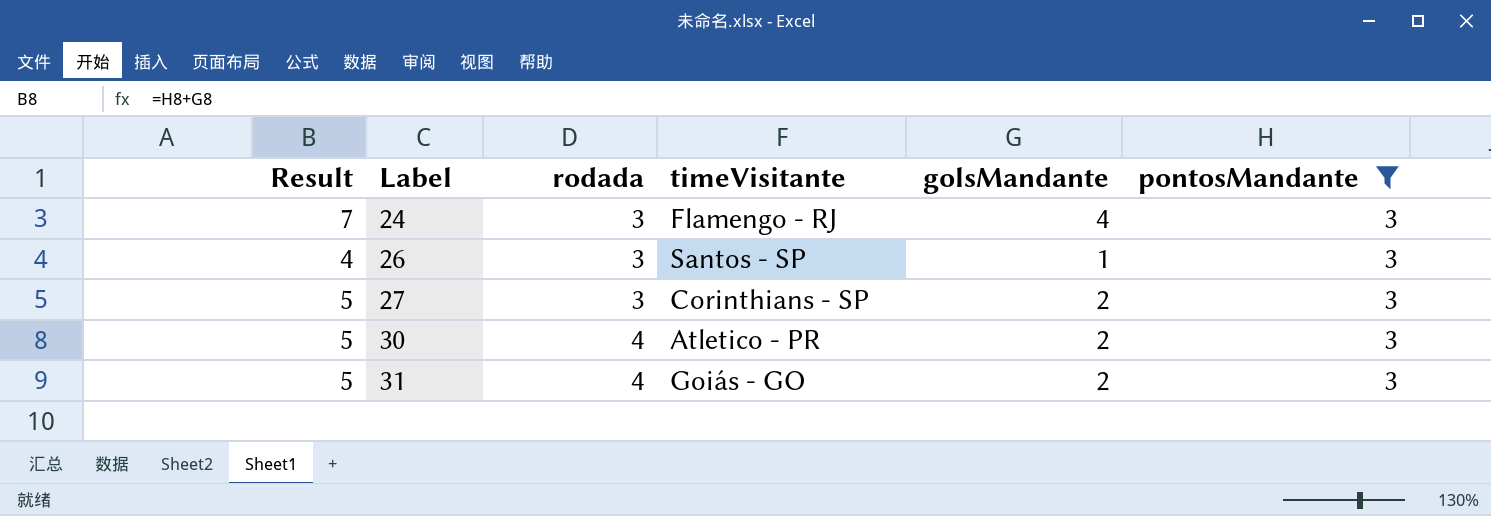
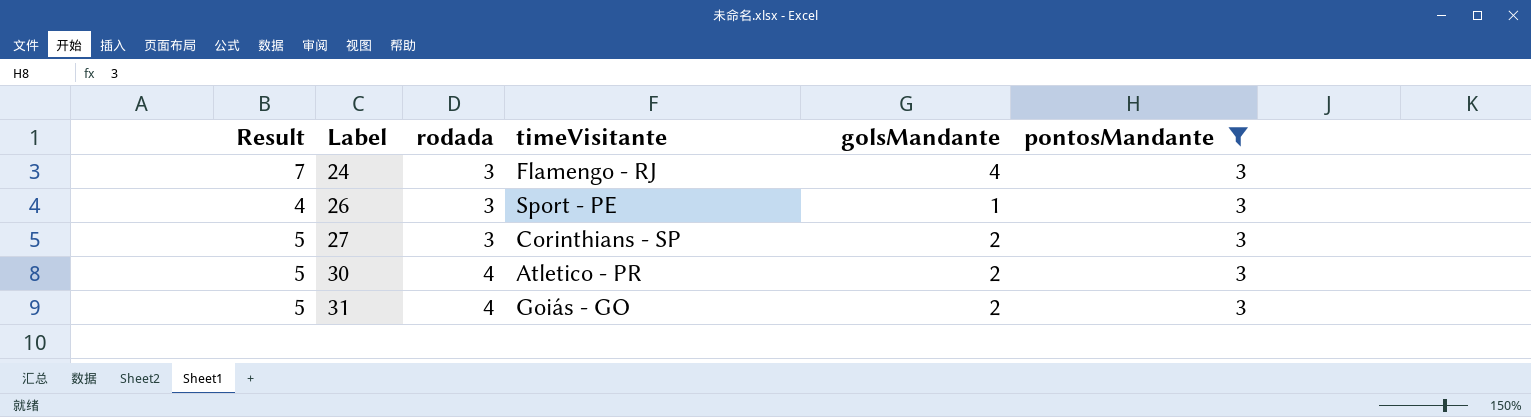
26 | timeVisitante: Santos - SP -> Sport - PE

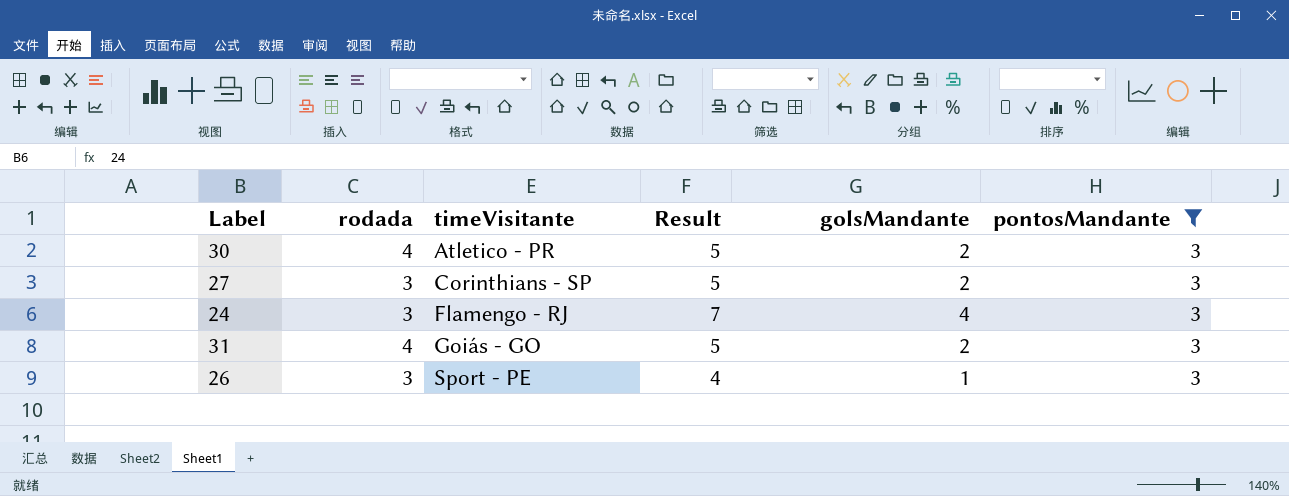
row order: Label ascending -> timeVisitante ascending
column Result | position: 1 -> 4

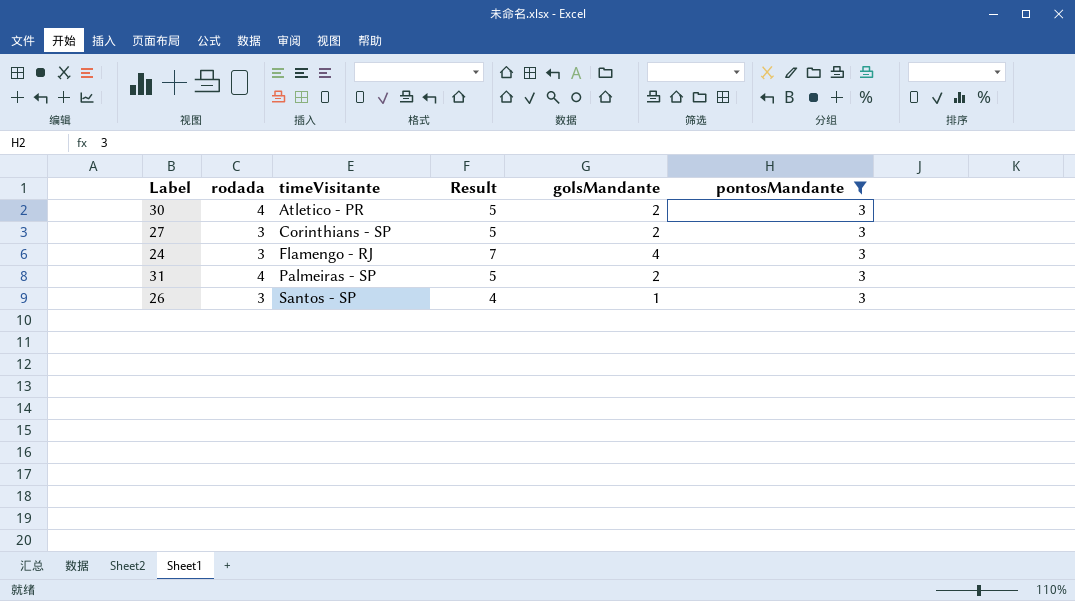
31 | timeVisitante: Goiás - GO -> Palmeiras - SP
26 | timeVisitante: Sport - PE -> Santos - SP

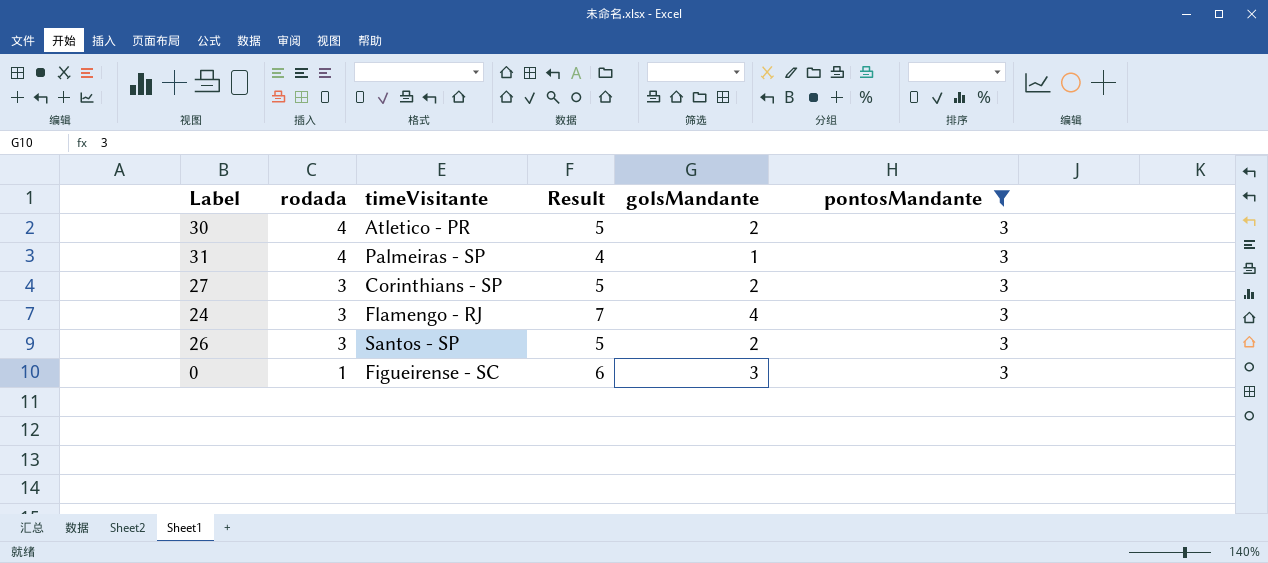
row order: timeVisitante ascending -> rodada descending
31 | Result: 5 -> 4
31 | golsMandante: 2 -> 1
26 | Result: 4 -> 5
26 | golsMandante: 1 -> 2
row 0: none -> 1 | Figueirense - SC | 6 | 3 | 3

